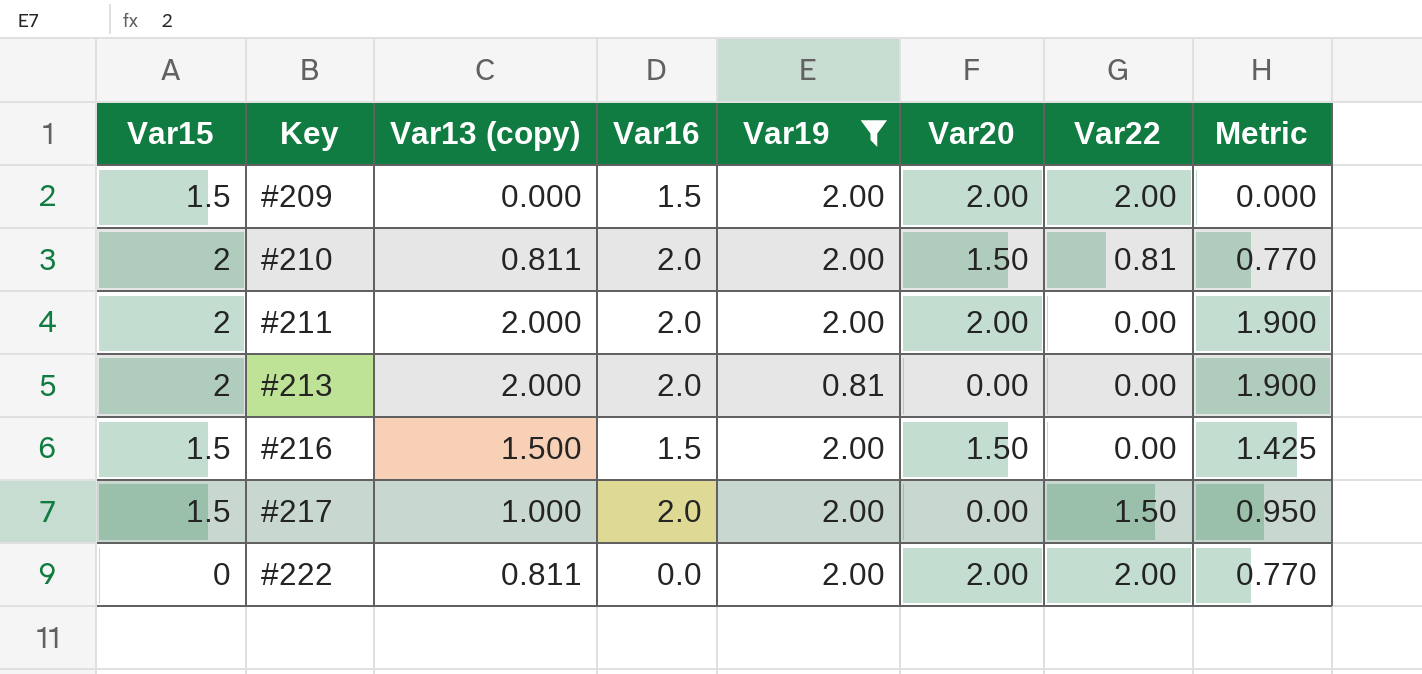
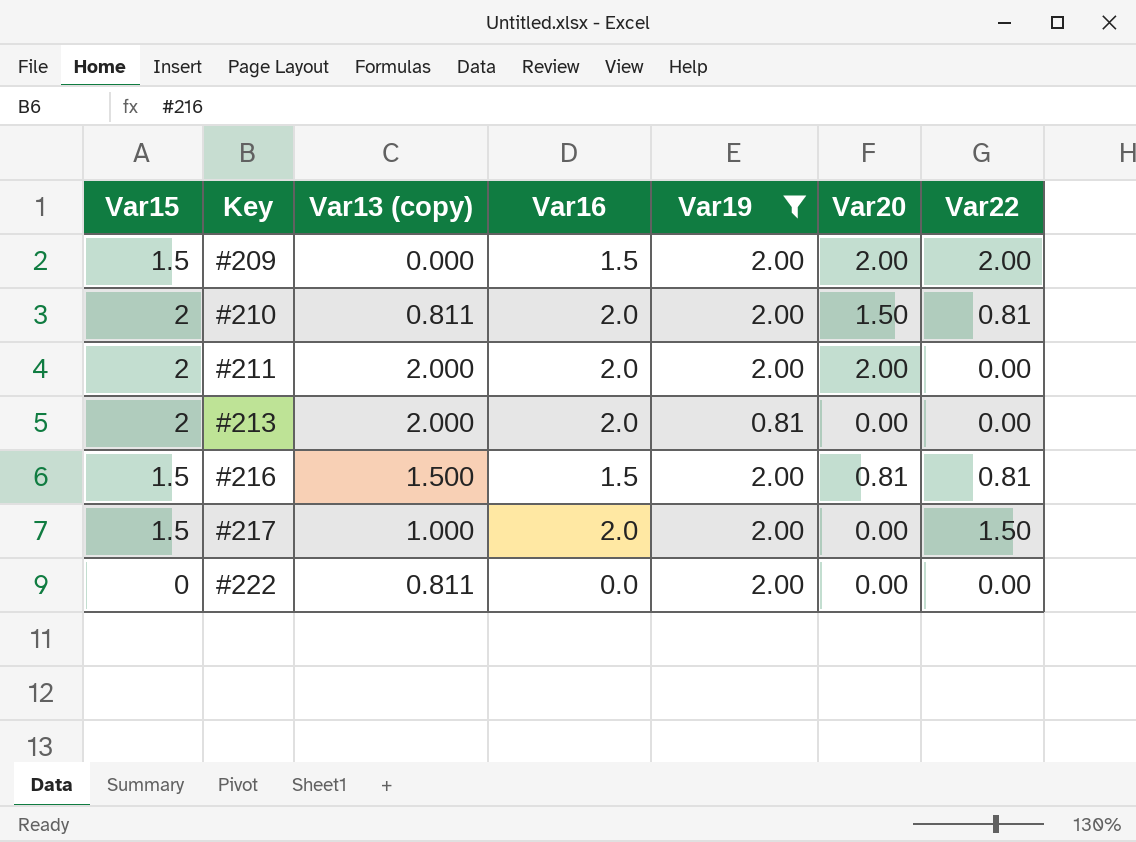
column Metric | formula: [Var13 (copy)] * 0.95 -> none
#216 | Var20: 1.50 -> 0.81
#216 | Var22: 0.00 -> 0.81
#222 | Var20: 2.00 -> 0.00
#222 | Var22: 2.00 -> 0.00

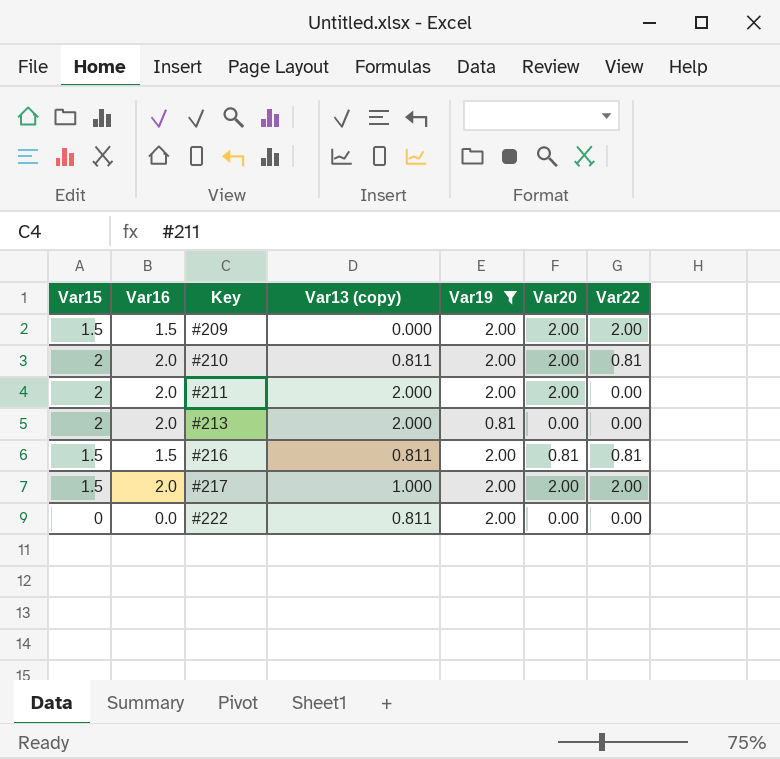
column Var16 | position: 4 -> 2
#210 | Var20: 1.50 -> 2.00
#216 | Var13 (copy): 1.500 -> 0.811
#217 | Var20: 0.00 -> 2.00
#217 | Var22: 1.50 -> 2.00

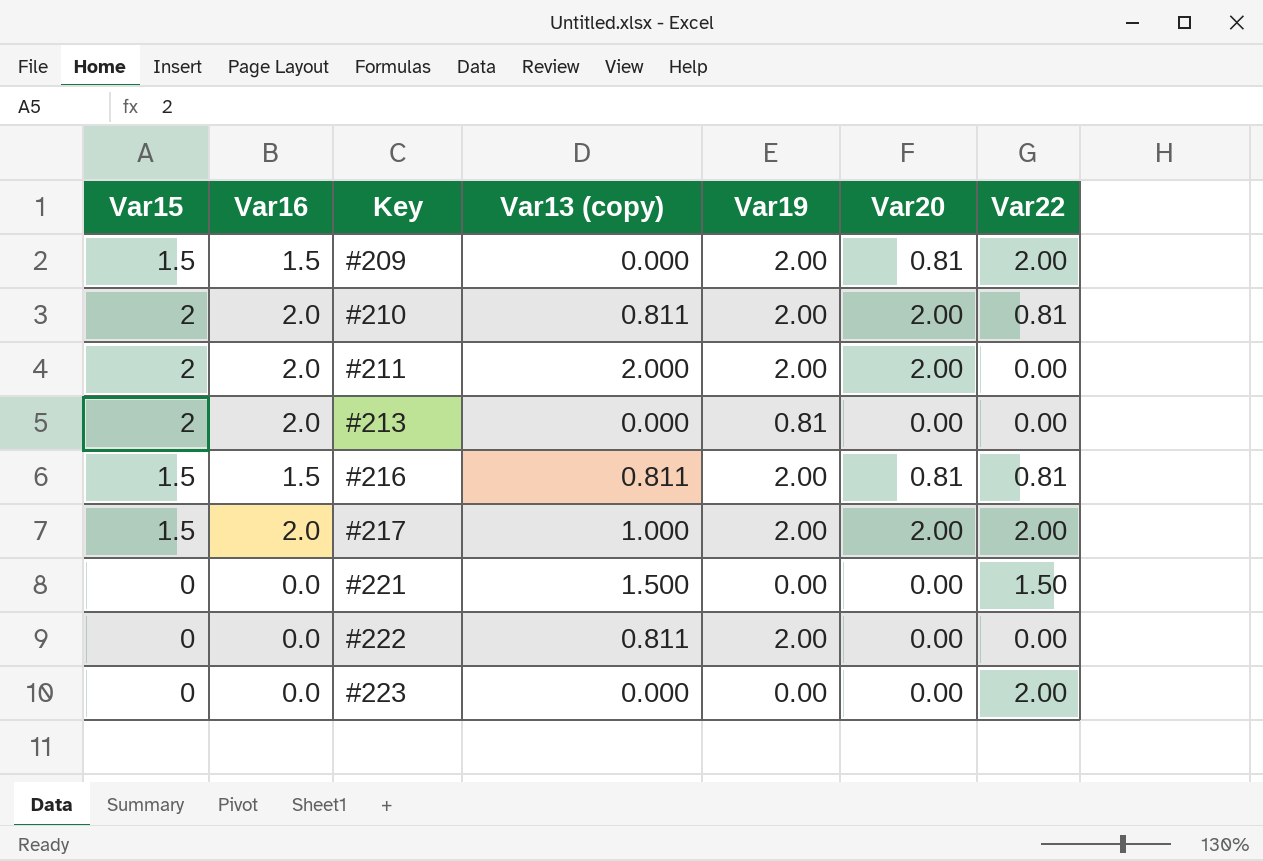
filter: Var19 != 0.00 -> none
#209 | Var20: 2.00 -> 0.81
#213 | Var13 (copy): 2.000 -> 0.000

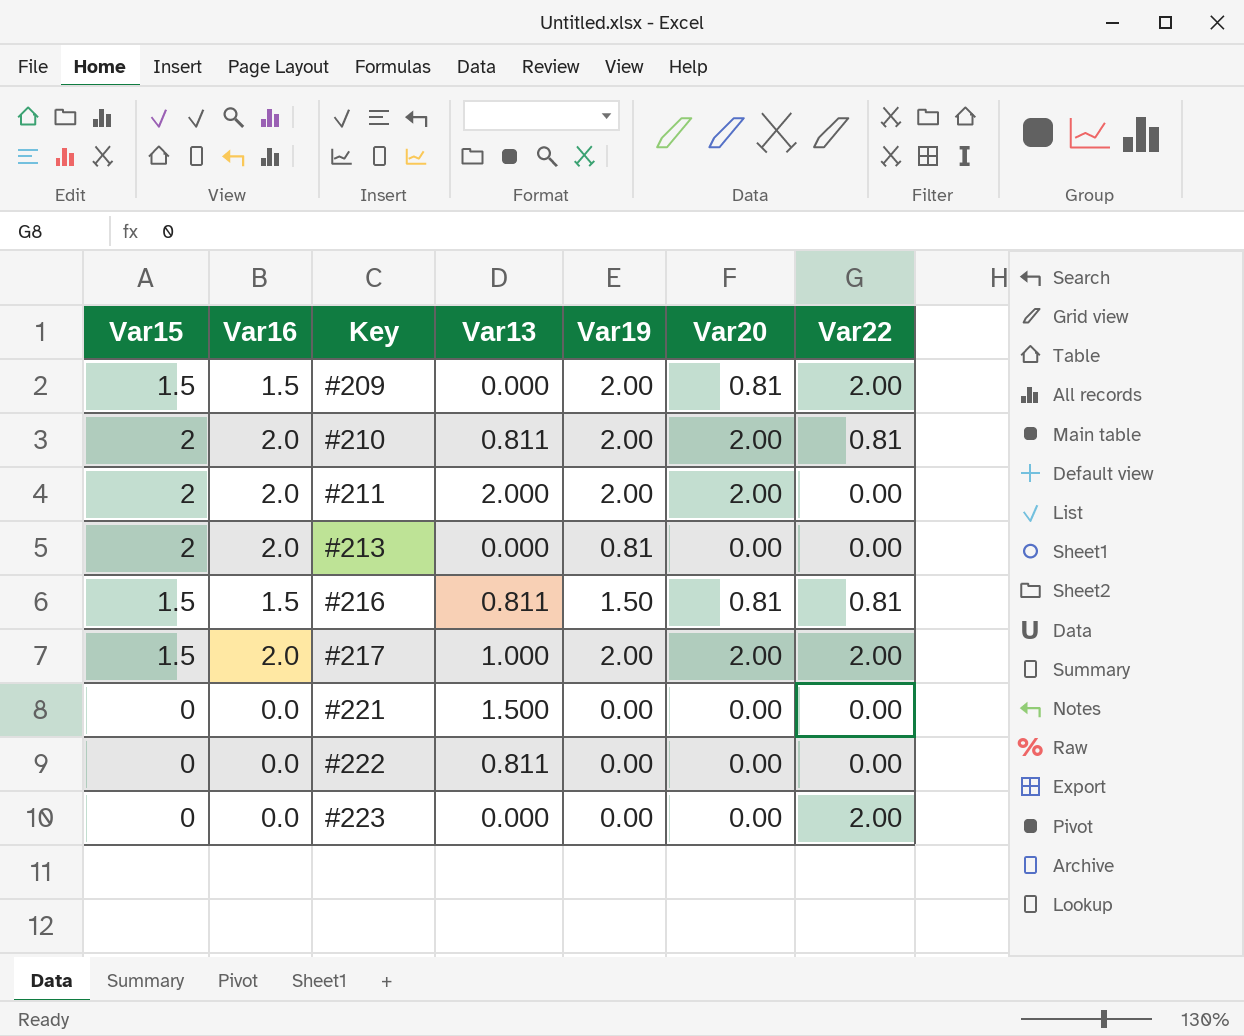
column name: Var13 (copy) -> Var13
#216 | Var19: 2.00 -> 1.50
#221 | Var22: 1.50 -> 0.00
#222 | Var19: 2.00 -> 0.00

